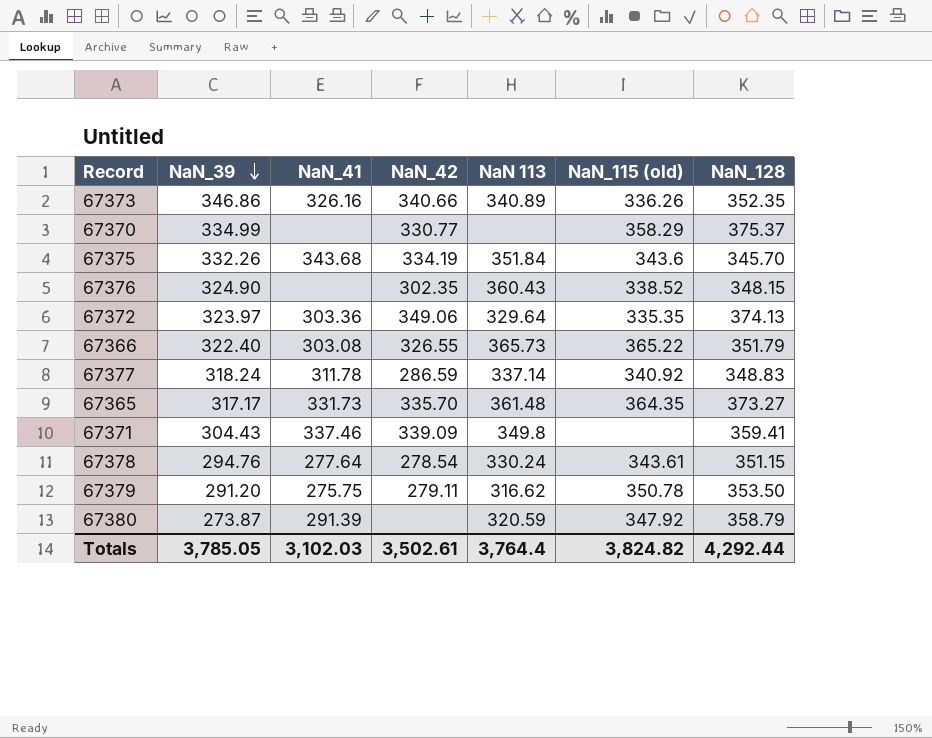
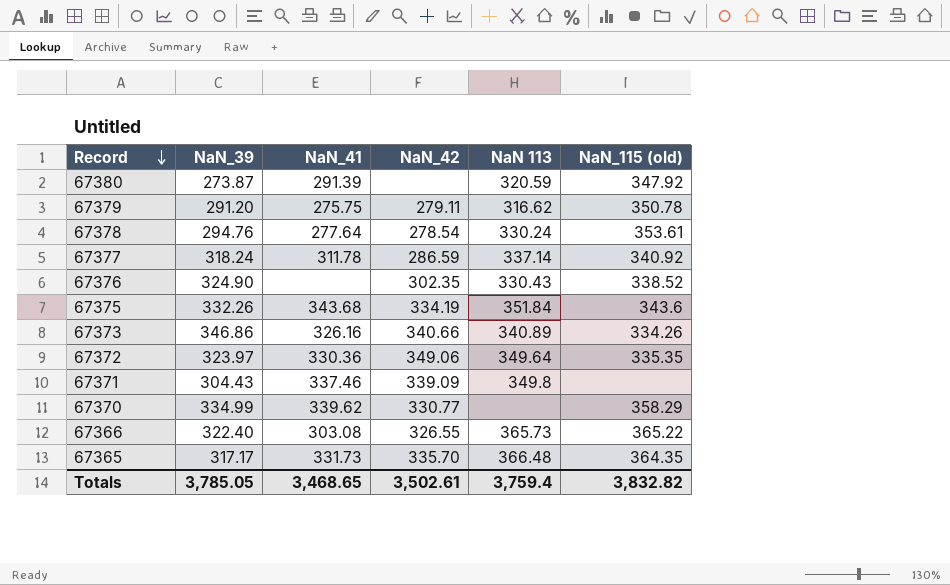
row order: NaN_39 descending -> Record descending
column NaN_128 | position: 7 -> none
67378 | NaN_115 (old): 343.61 -> 353.61
67376 | NaN 113: 360.43 -> 330.43
67373 | NaN_115 (old): 336.26 -> 334.26
67372 | NaN_41: 303.36 -> 330.36
67372 | NaN 113: 329.64 -> 349.64
67370 | NaN_41: none -> 339.62
67365 | NaN 113: 361.48 -> 366.48
Totals | NaN_41: 3,102.03 -> 3,468.65
Totals | NaN 113: 3,764.4 -> 3,759.4
Totals | NaN_115 (old): 3,824.82 -> 3,832.82

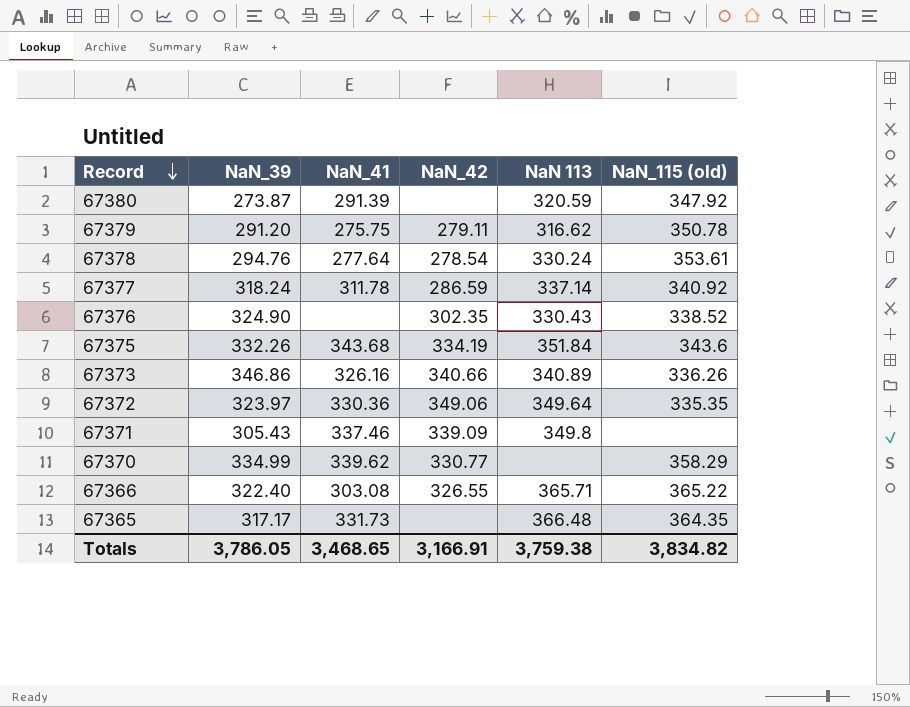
67373 | NaN_115 (old): 334.26 -> 336.26
67371 | NaN_39: 304.43 -> 305.43
67366 | NaN 113: 365.73 -> 365.71
67365 | NaN_42: 335.70 -> none
Totals | NaN_39: 3,785.05 -> 3,786.05
Totals | NaN_42: 3,502.61 -> 3,166.91
Totals | NaN 113: 3,759.4 -> 3,759.38
Totals | NaN_115 (old): 3,832.82 -> 3,834.82

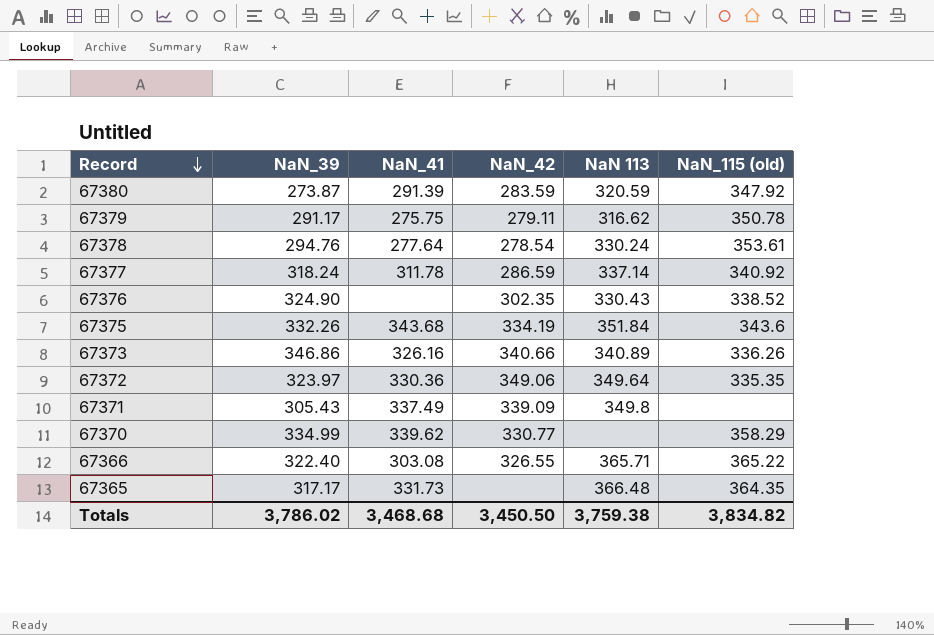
67380 | NaN_42: none -> 283.59
67379 | NaN_39: 291.20 -> 291.17
67371 | NaN_41: 337.46 -> 337.49
Totals | NaN_39: 3,786.05 -> 3,786.02
Totals | NaN_41: 3,468.65 -> 3,468.68
Totals | NaN_42: 3,166.91 -> 3,450.50

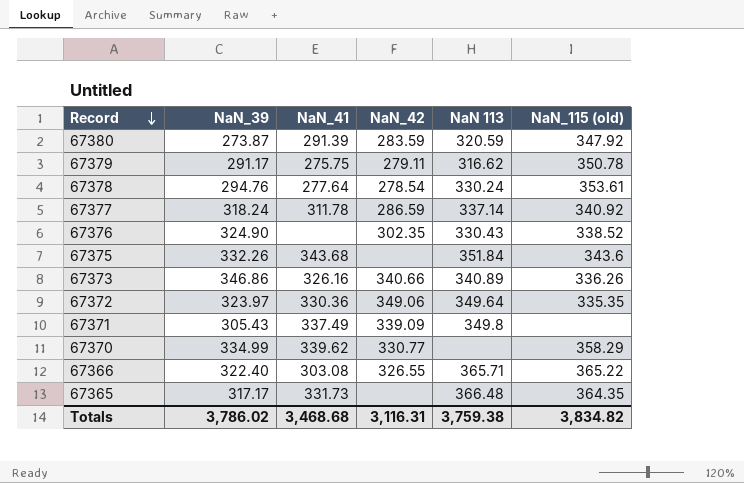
67375 | NaN_42: 334.19 -> none
Totals | NaN_42: 3,450.50 -> 3,116.31

